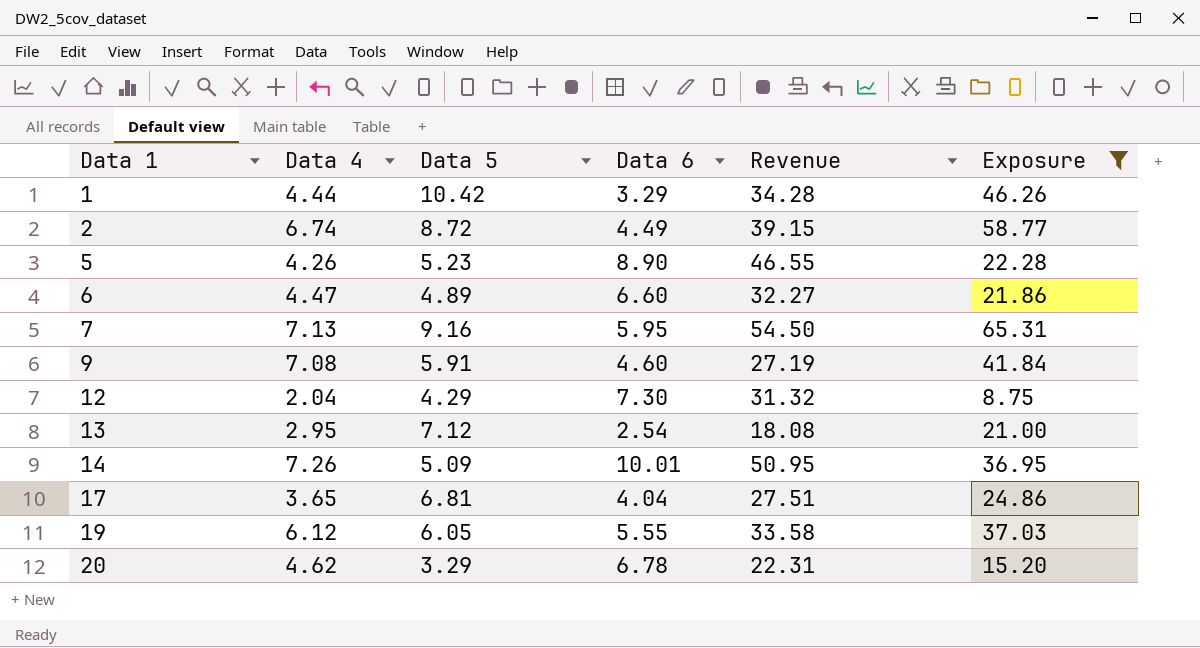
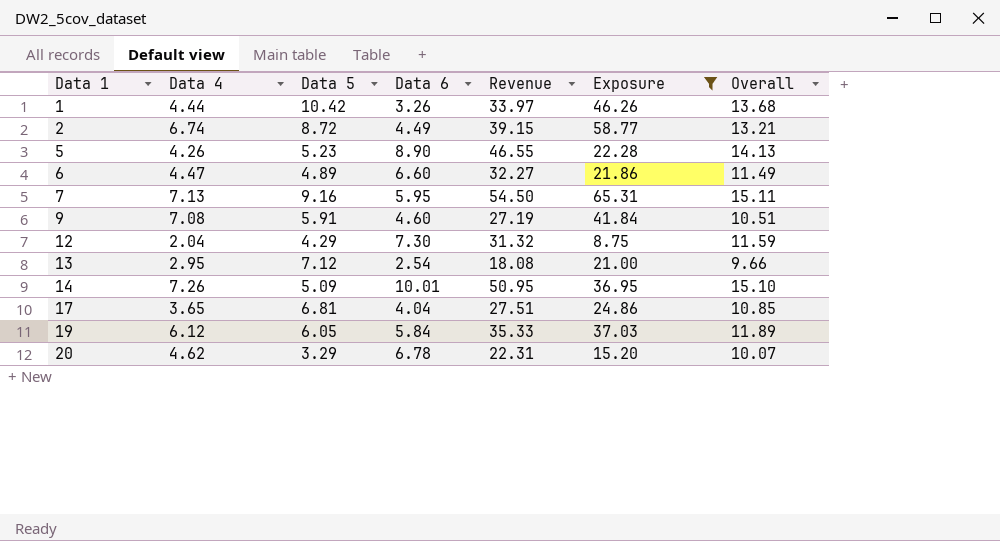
column Overall | formula: none -> [Data 5] + [Data 6]
1 | Data 6: 3.29 -> 3.26
1 | Revenue: 34.28 -> 33.97
19 | Data 6: 5.55 -> 5.84
19 | Revenue: 33.58 -> 35.33

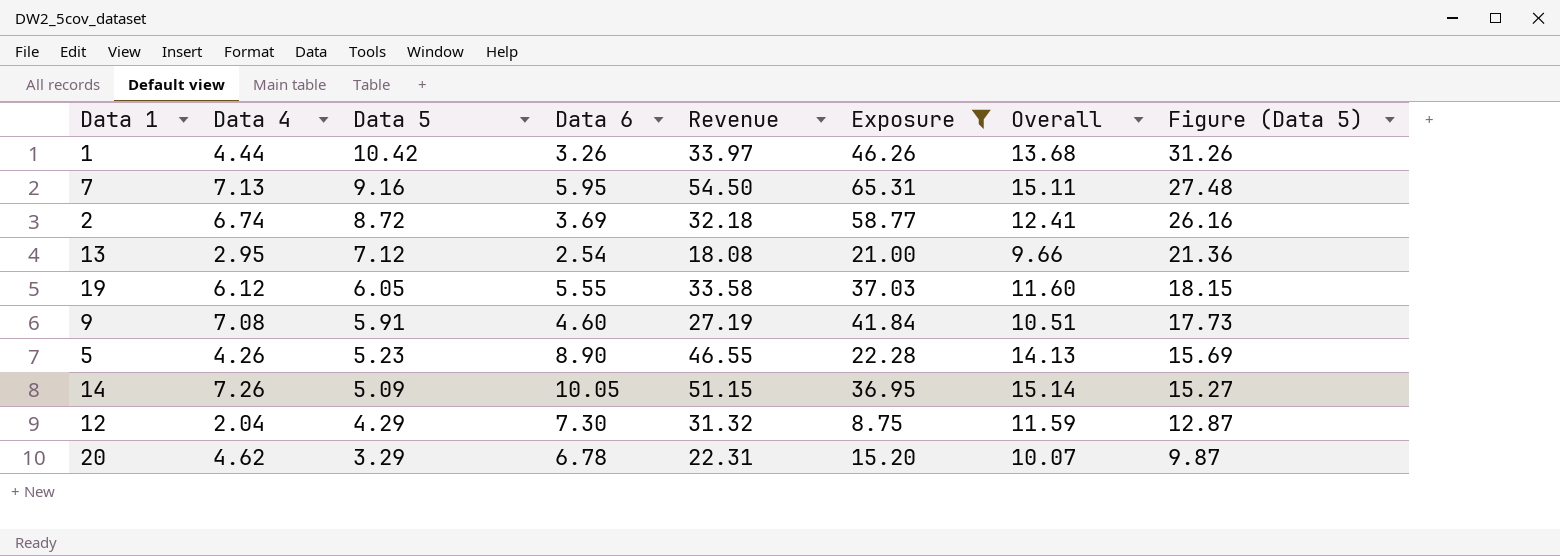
row order: Data 1 ascending -> Data 5 descending
column Figure (Data 5) | formula: none -> [Data 5] * 3
row 6: 4.47 | 4.89 | 6.60 | 32.27 | 21.86 | 11.49 -> none
row 17: 3.65 | 6.81 | 4.04 | 27.51 | 24.86 | 10.85 -> none
2 | Data 6: 4.49 -> 3.69
2 | Revenue: 39.15 -> 32.18
2 | Overall: 13.21 -> 12.41
19 | Data 6: 5.84 -> 5.55
19 | Revenue: 35.33 -> 33.58
19 | Overall: 11.89 -> 11.60
14 | Data 6: 10.01 -> 10.05
14 | Revenue: 50.95 -> 51.15
14 | Overall: 15.10 -> 15.14

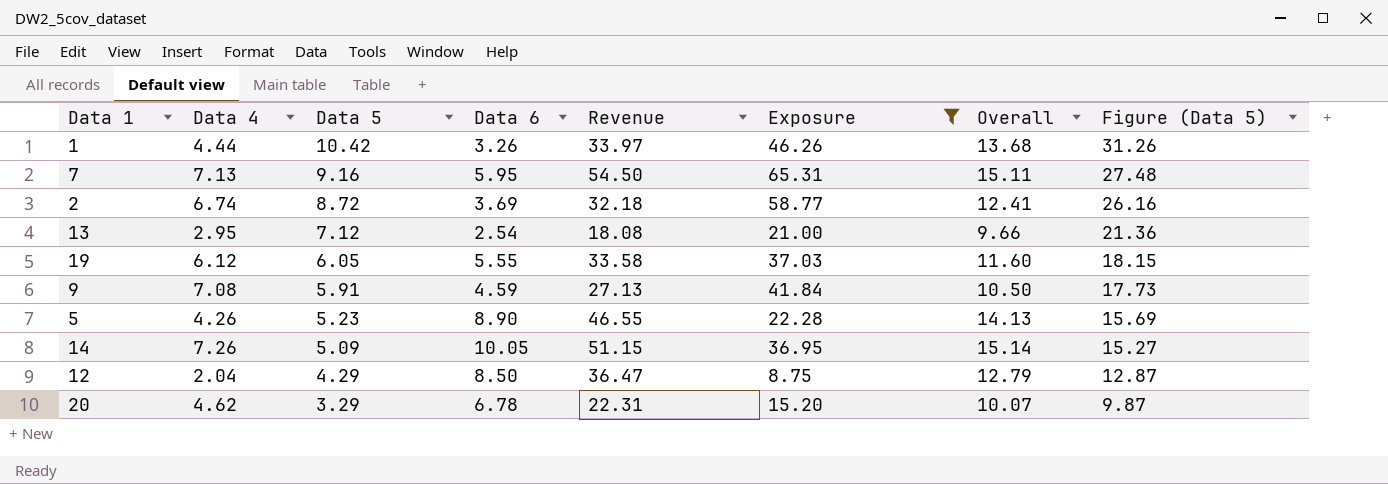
9 | Data 6: 4.60 -> 4.59
9 | Revenue: 27.19 -> 27.13
9 | Overall: 10.51 -> 10.50
12 | Data 6: 7.30 -> 8.50
12 | Revenue: 31.32 -> 36.47
12 | Overall: 11.59 -> 12.79

